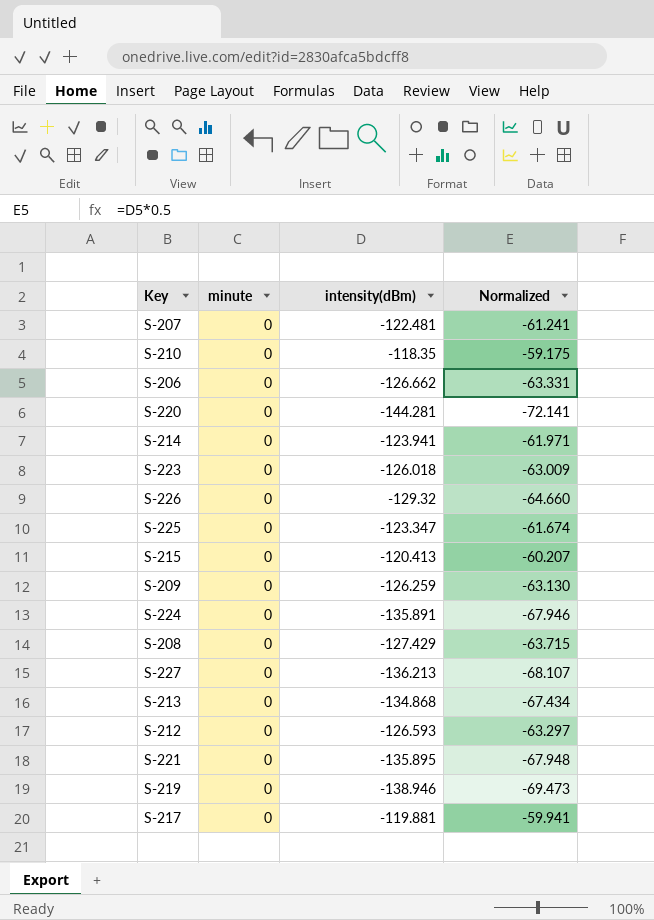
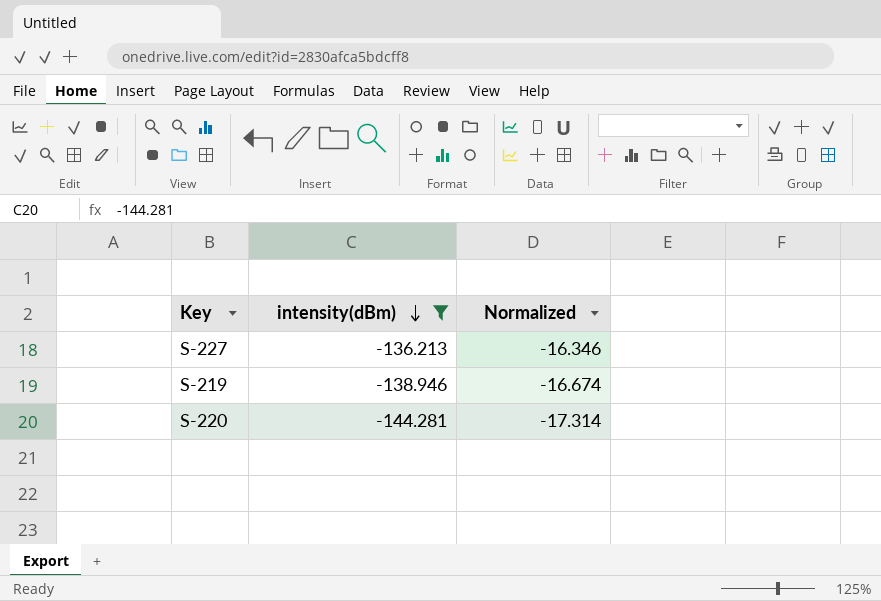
filter: none -> intensity(dBm) <= -136.213
row order: none -> intensity(dBm) descending
column minute | position: 2 -> none
column Normalized | formula: [intensity(dBm)] * 0.5 -> [intensity(dBm)] * 0.12

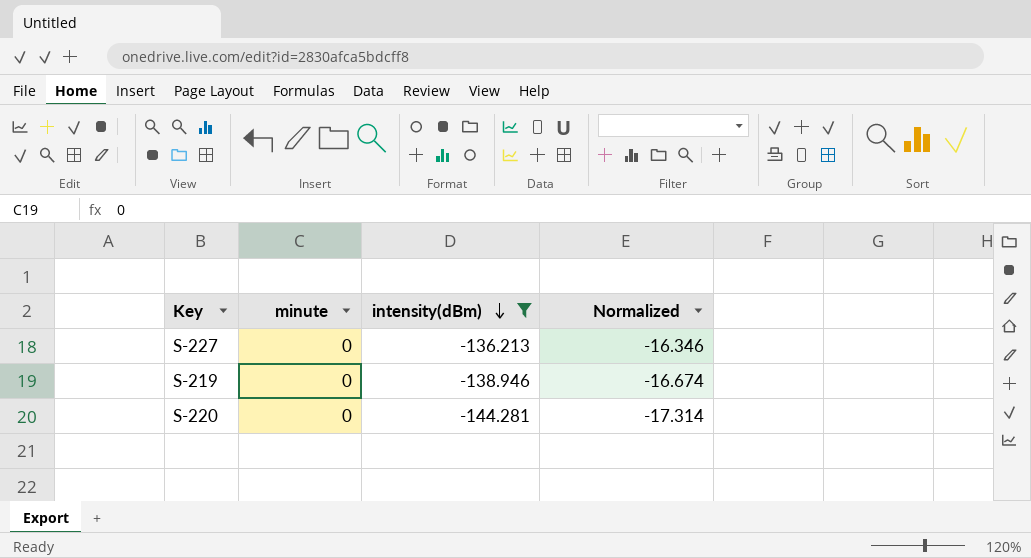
column minute | position: none -> 2

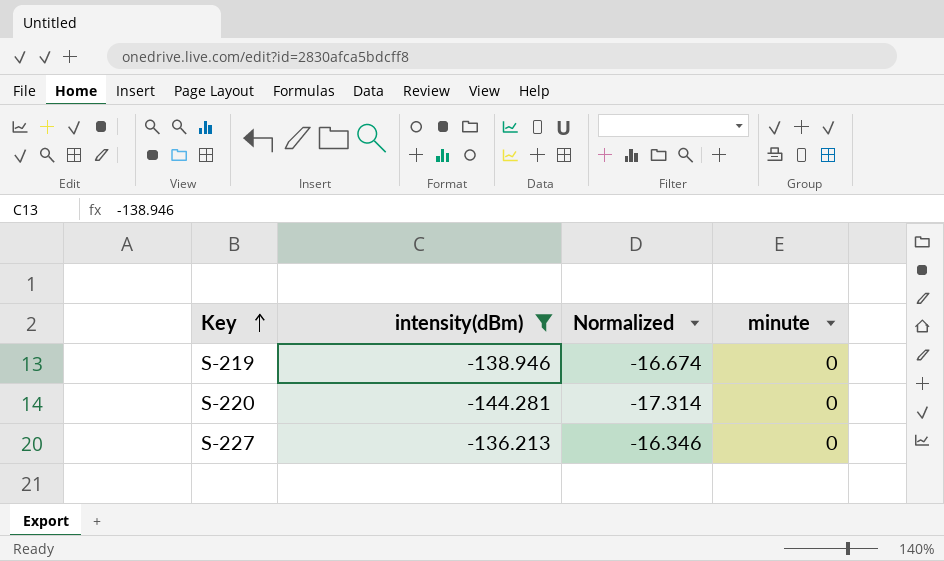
row order: intensity(dBm) descending -> Key ascending
column minute | position: 2 -> 4

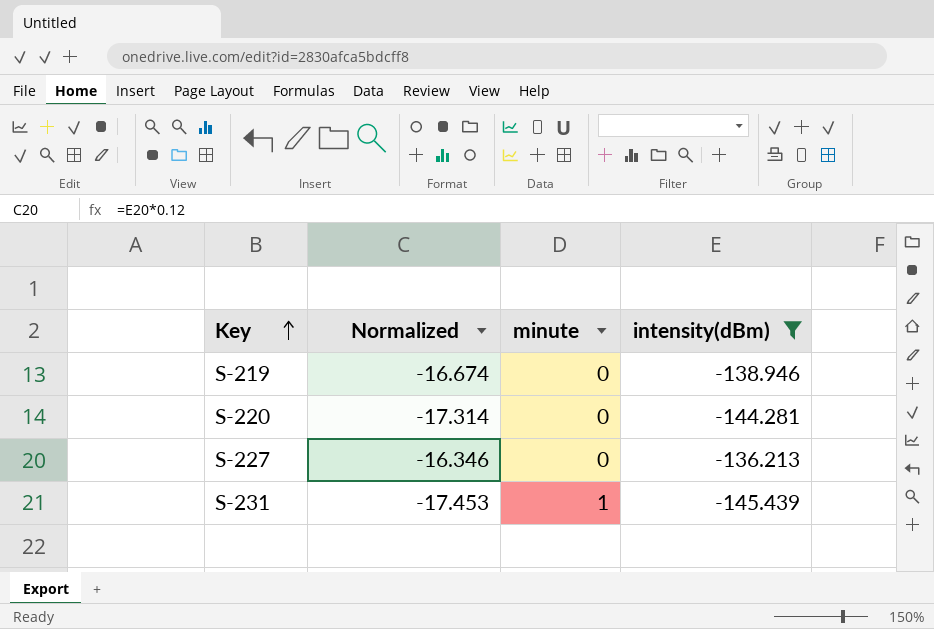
column intensity(dBm) | position: 2 -> 4
row S-231: none -> -17.453 | 1 | -145.439

